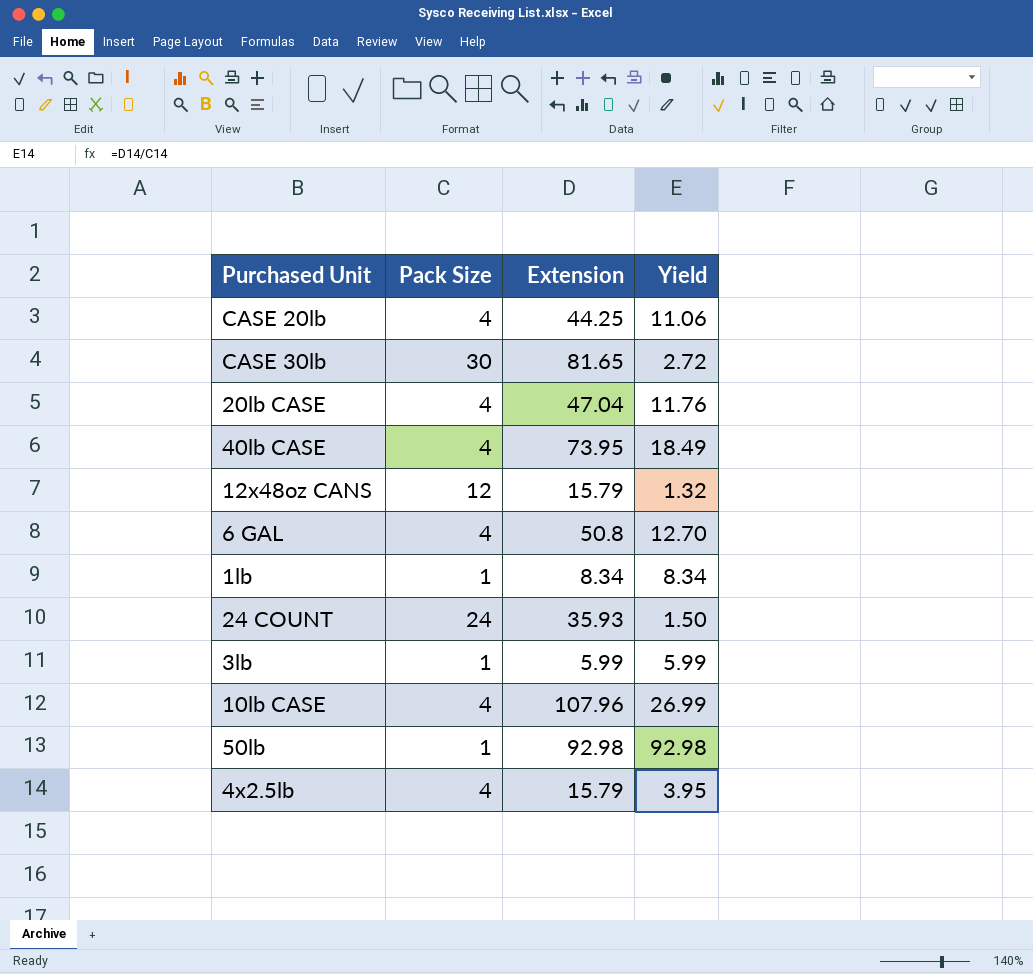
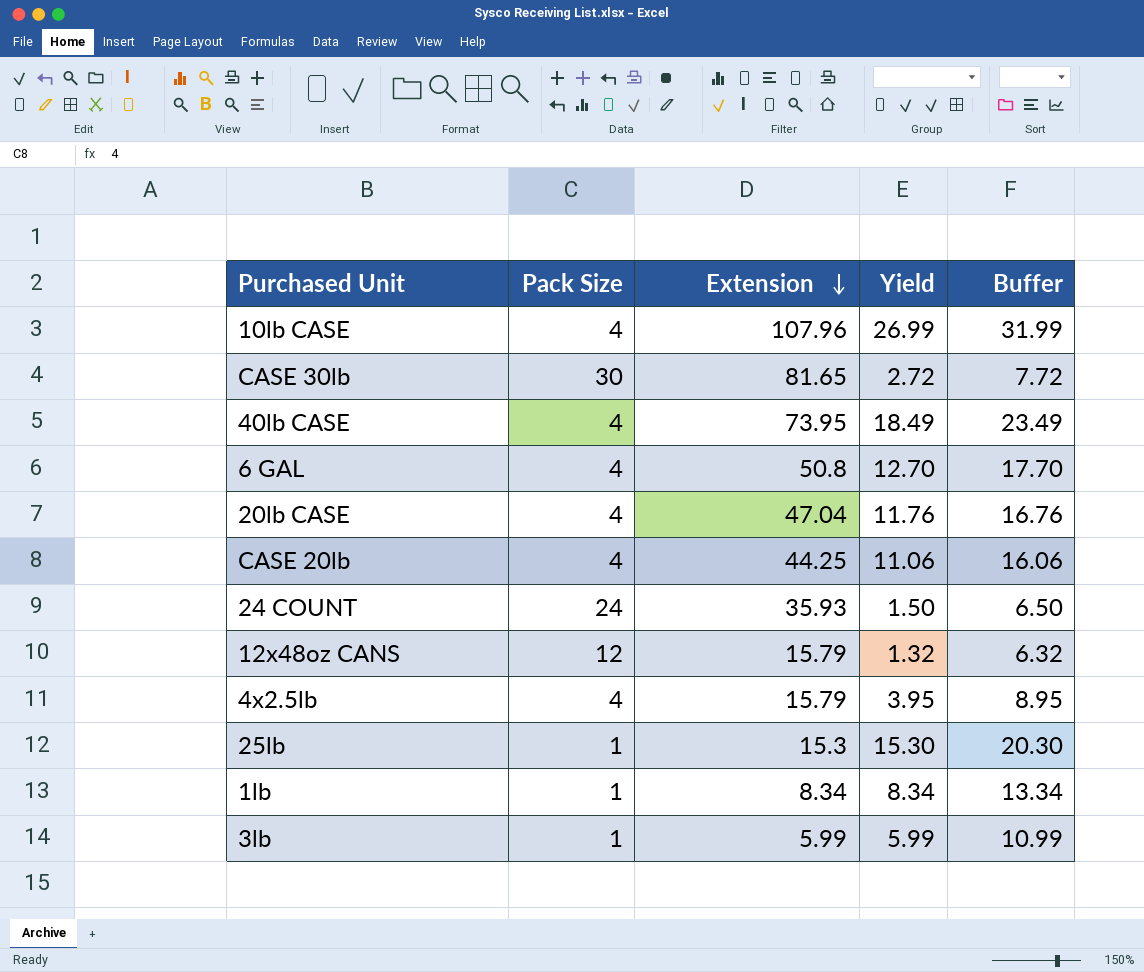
row order: none -> Extension descending
column Buffer | formula: none -> [Yield] + 5
row 50lb: 1 | 92.98 | 92.98 -> none
row 25lb: none -> 1 | 15.3 | 15.30 | 20.30

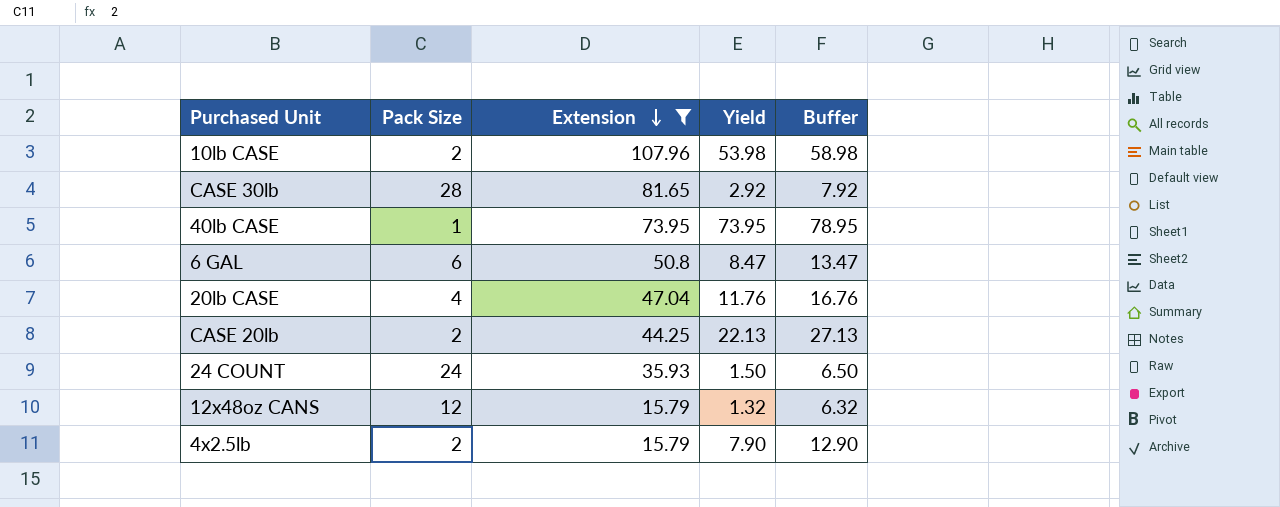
filter: none -> Extension >= 15.79
10lb CASE | Pack Size: 4 -> 2
10lb CASE | Yield: 26.99 -> 53.98
10lb CASE | Buffer: 31.99 -> 58.98
CASE 30lb | Pack Size: 30 -> 28
CASE 30lb | Yield: 2.72 -> 2.92
CASE 30lb | Buffer: 7.72 -> 7.92
40lb CASE | Pack Size: 4 -> 1
40lb CASE | Yield: 18.49 -> 73.95
40lb CASE | Buffer: 23.49 -> 78.95
6 GAL | Pack Size: 4 -> 6
6 GAL | Yield: 12.70 -> 8.47
6 GAL | Buffer: 17.70 -> 13.47
CASE 20lb | Pack Size: 4 -> 2
CASE 20lb | Yield: 11.06 -> 22.13
CASE 20lb | Buffer: 16.06 -> 27.13
4x2.5lb | Pack Size: 4 -> 2
4x2.5lb | Yield: 3.95 -> 7.90
4x2.5lb | Buffer: 8.95 -> 12.90

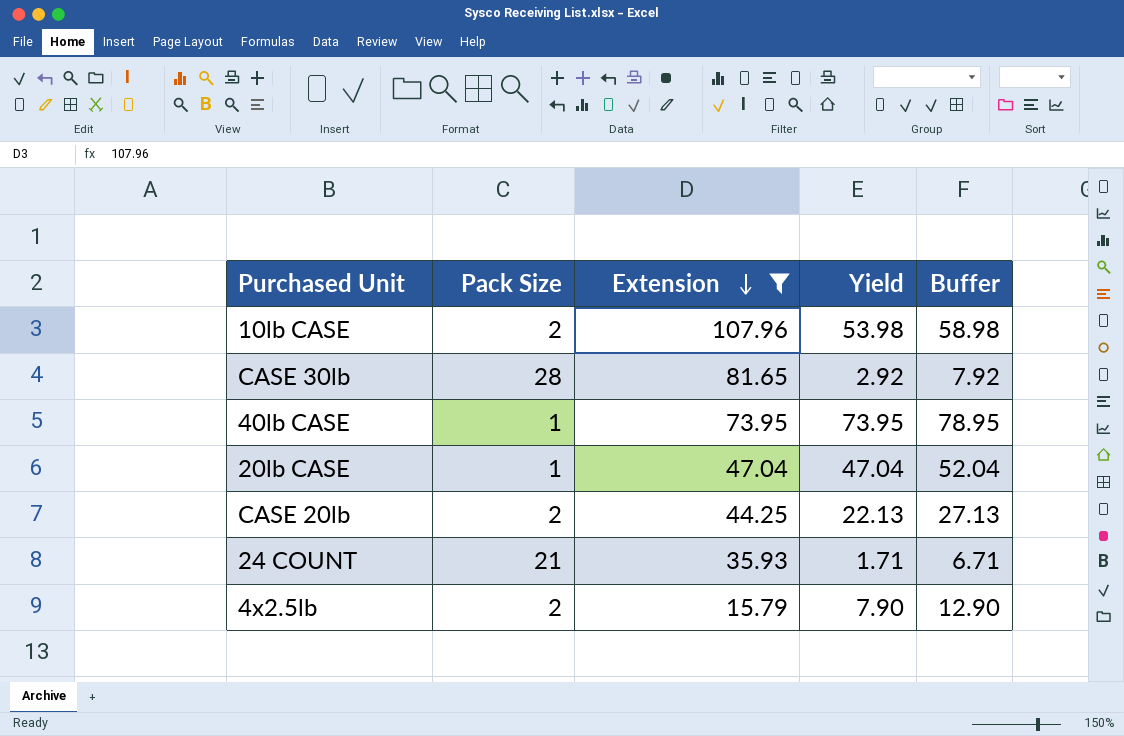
row 6 GAL: 6 | 50.8 | 8.47 | 13.47 -> none
row 12x48oz CANS: 12 | 15.79 | 1.32 | 6.32 -> none
20lb CASE | Pack Size: 4 -> 1
20lb CASE | Yield: 11.76 -> 47.04
20lb CASE | Buffer: 16.76 -> 52.04
24 COUNT | Pack Size: 24 -> 21
24 COUNT | Yield: 1.50 -> 1.71
24 COUNT | Buffer: 6.50 -> 6.71

